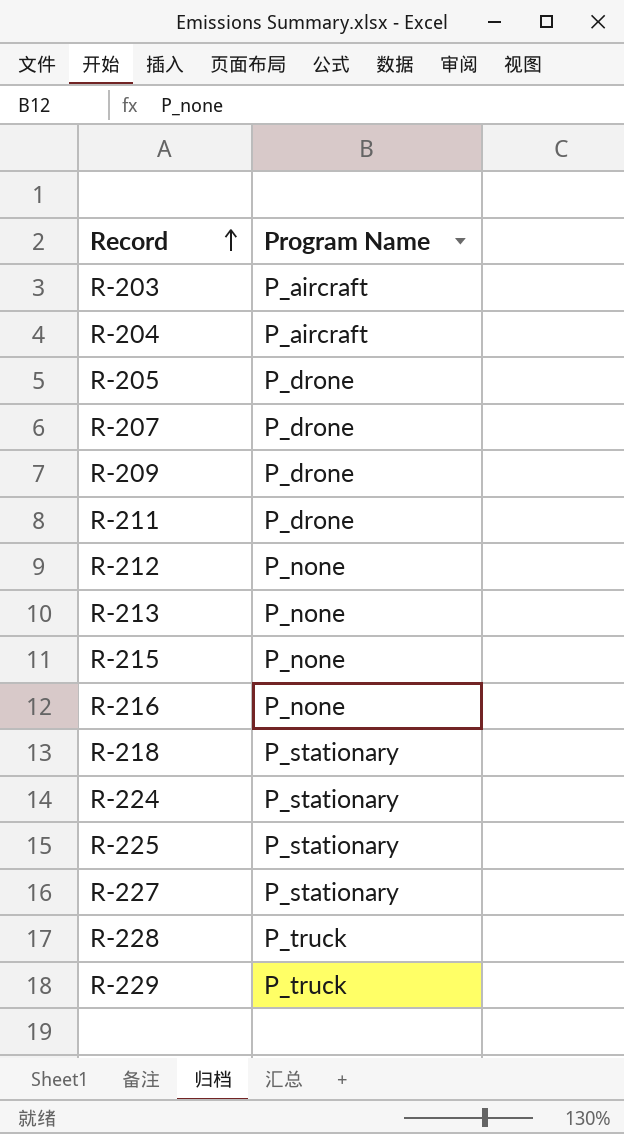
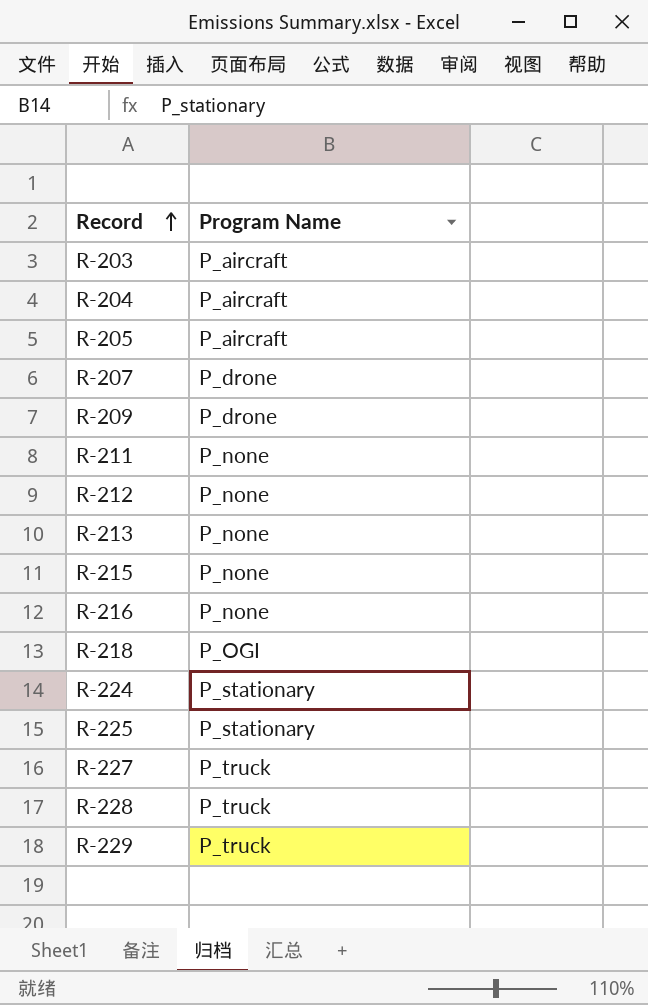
R-205 | Program Name: P_drone -> P_aircraft
R-211 | Program Name: P_drone -> P_none
R-218 | Program Name: P_stationary -> P_OGI
R-227 | Program Name: P_stationary -> P_truck

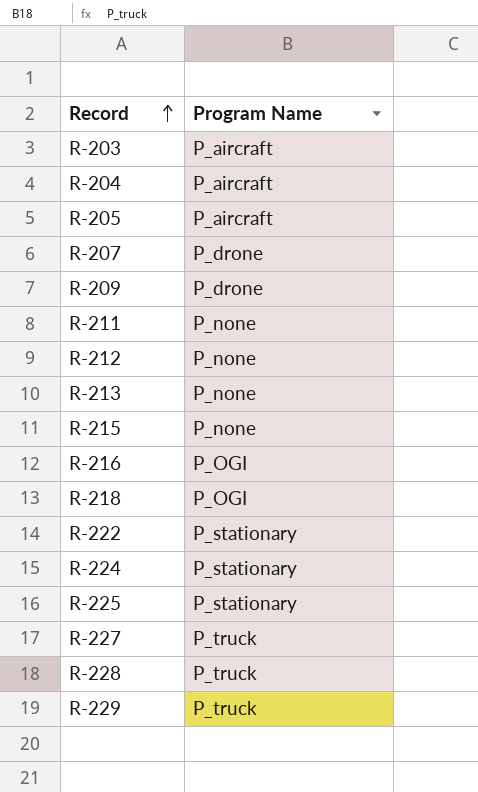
R-216 | Program Name: P_none -> P_OGI
row R-222: none -> P_stationary

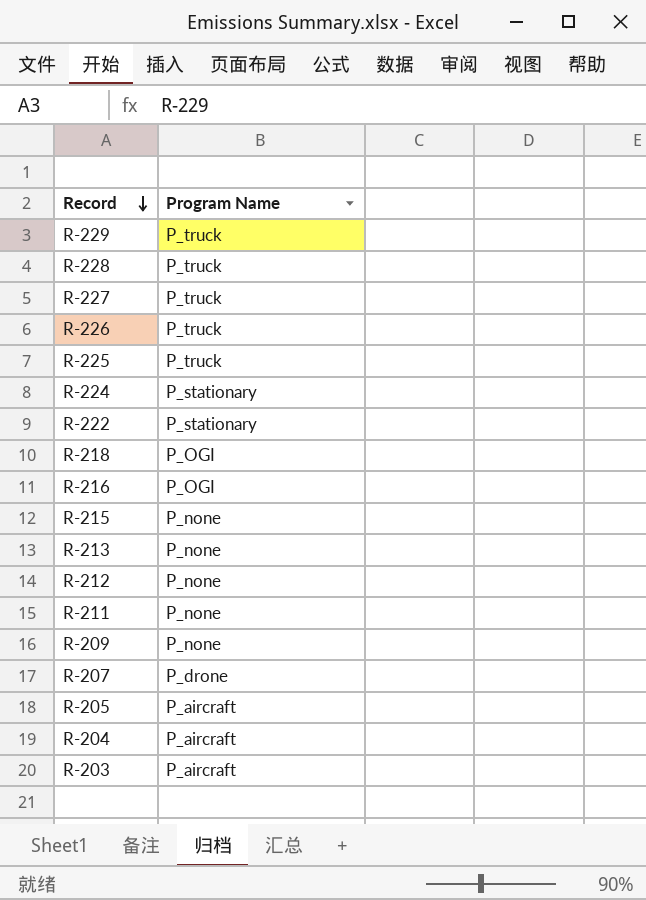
row order: Record ascending -> Record descending
row R-226: none -> P_truck
R-225 | Program Name: P_stationary -> P_truck
R-209 | Program Name: P_drone -> P_none

